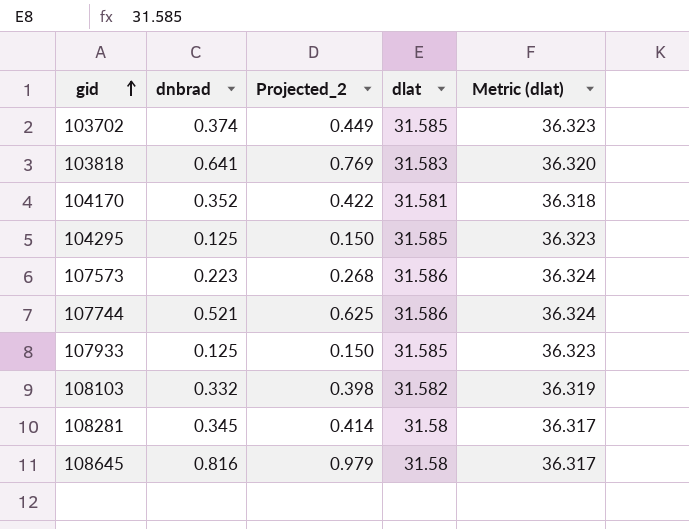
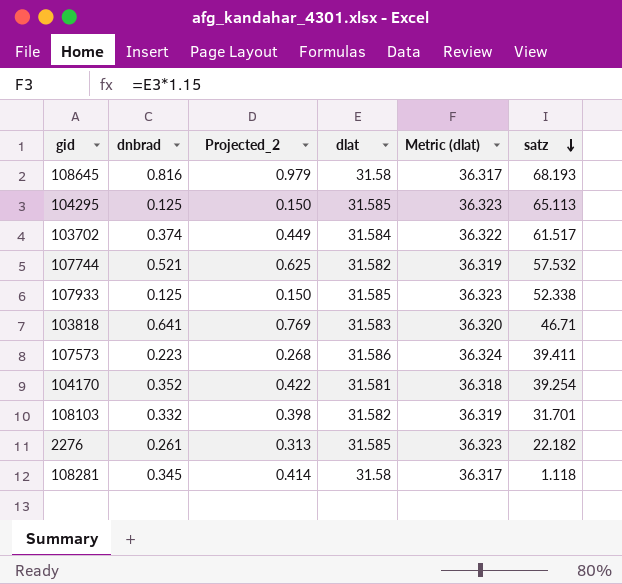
row order: gid ascending -> satz descending
column satz | position: none -> 6
103702 | dlat: 31.585 -> 31.584
103702 | Metric (dlat): 36.323 -> 36.322
107744 | dlat: 31.586 -> 31.582
107744 | Metric (dlat): 36.324 -> 36.319
row 2276: none -> 0.261 | 0.313 | 31.585 | 36.323 | 22.182

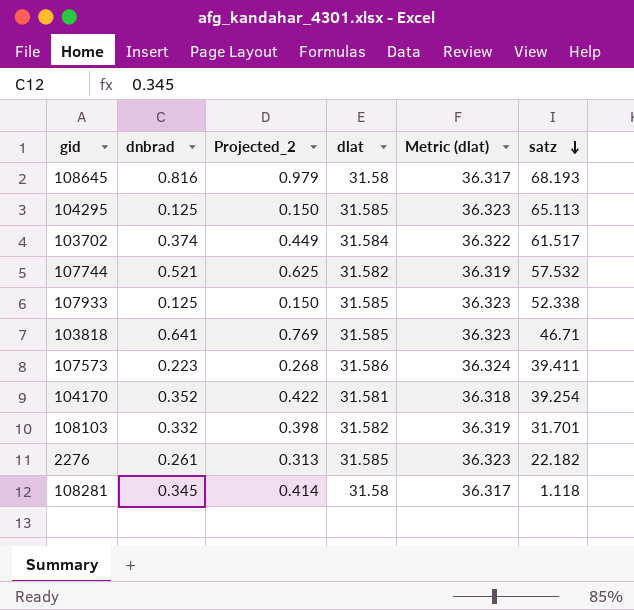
103818 | dlat: 31.583 -> 31.585
103818 | Metric (dlat): 36.320 -> 36.323

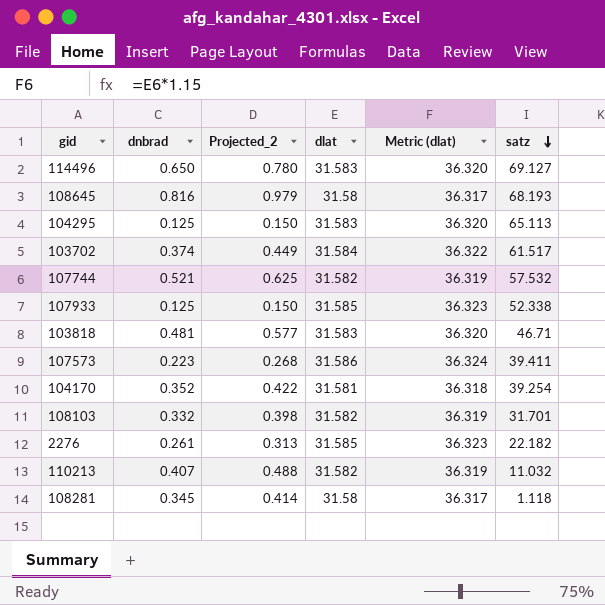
row 114496: none -> 0.650 | 0.780 | 31.583 | 36.320 | 69.127
104295 | dlat: 31.585 -> 31.583
104295 | Metric (dlat): 36.323 -> 36.320
103818 | dnbrad: 0.641 -> 0.481
103818 | Projected_2: 0.769 -> 0.577
103818 | dlat: 31.585 -> 31.583
103818 | Metric (dlat): 36.323 -> 36.320
row 110213: none -> 0.407 | 0.488 | 31.582 | 36.319 | 11.032

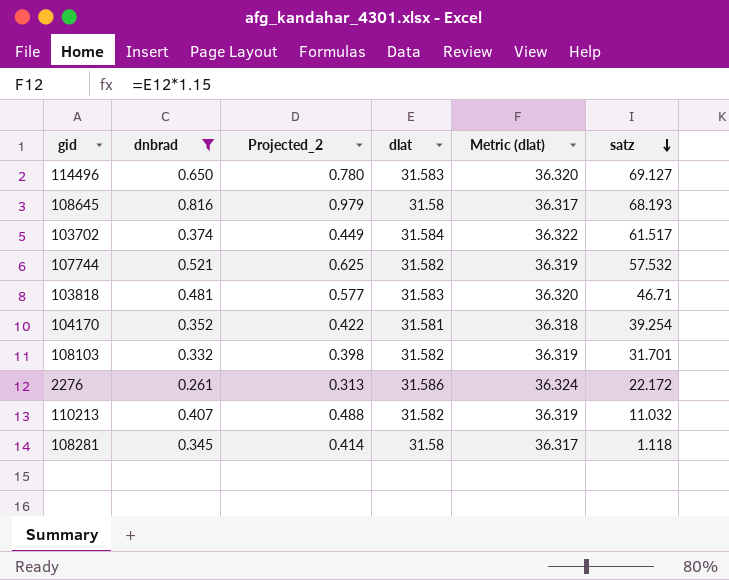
filter: none -> dnbrad >= 0.261
2276 | dlat: 31.585 -> 31.586
2276 | Metric (dlat): 36.323 -> 36.324
2276 | satz: 22.182 -> 22.172

